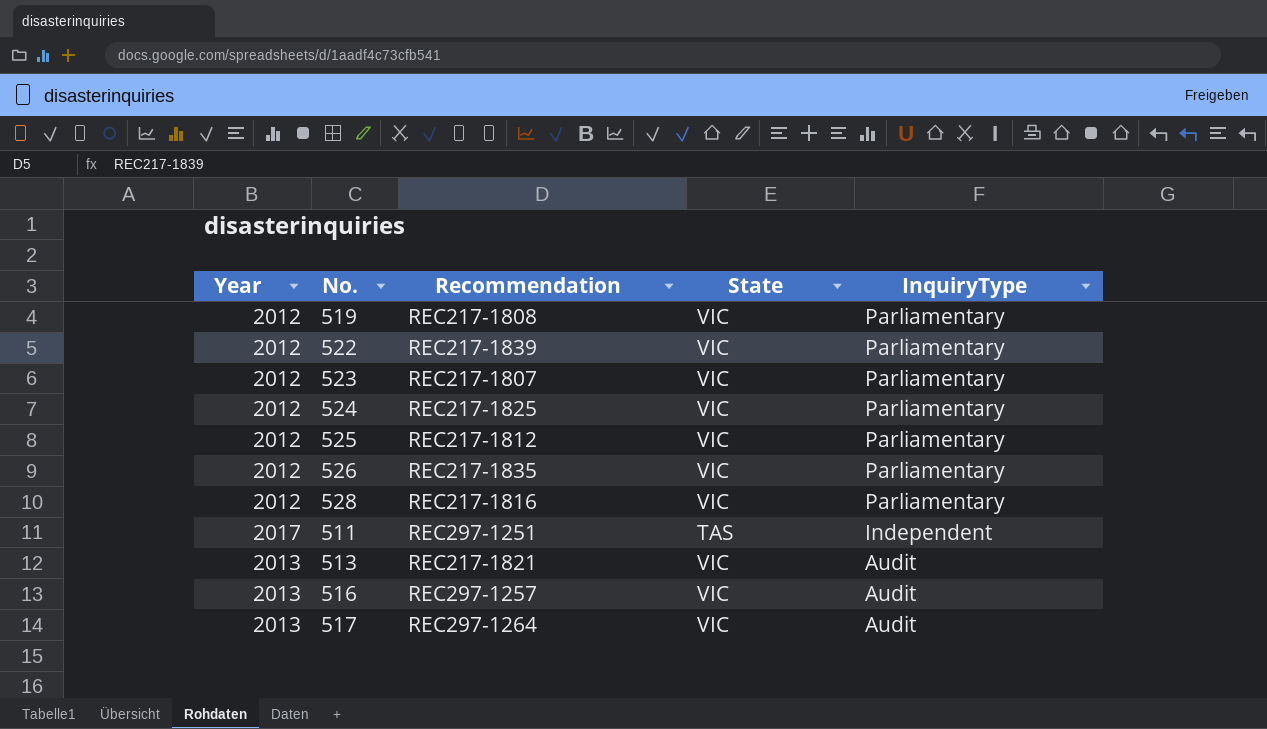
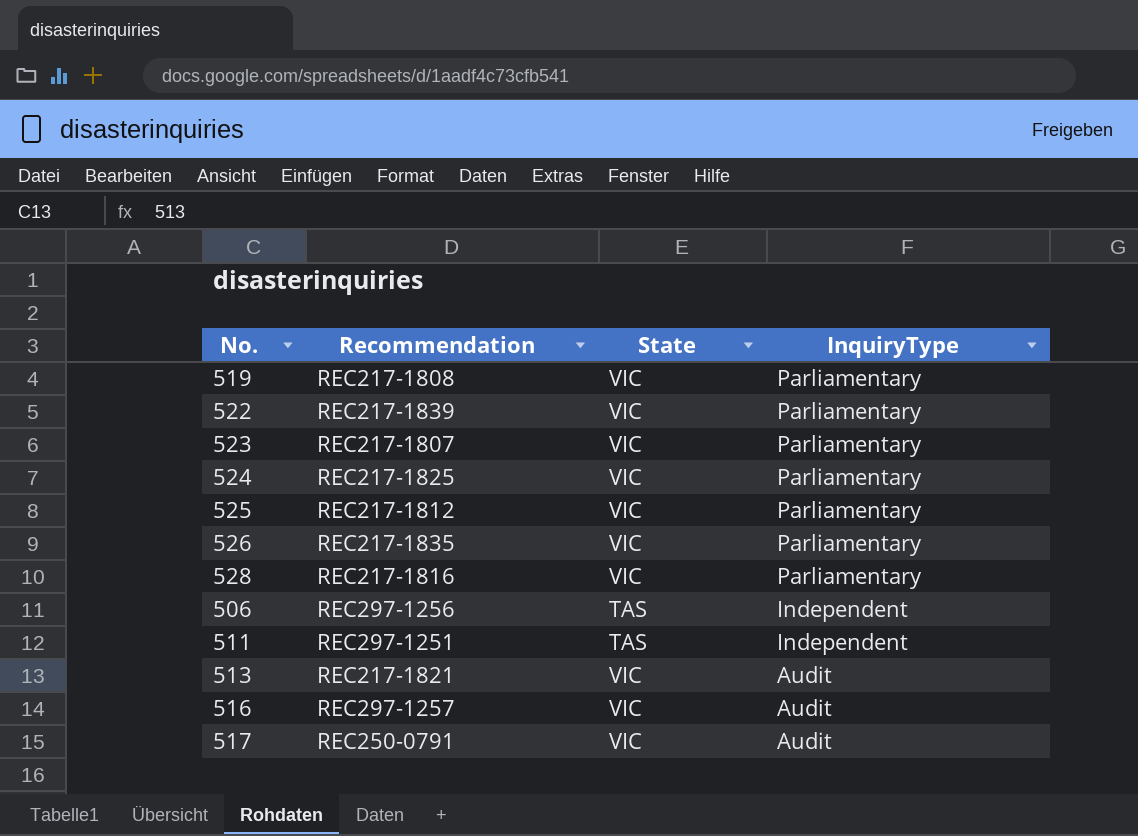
column Year | position: 1 -> none
row 506: none -> REC297-1256 | TAS | Independent
517 | Recommendation: REC297-1264 -> REC250-0791

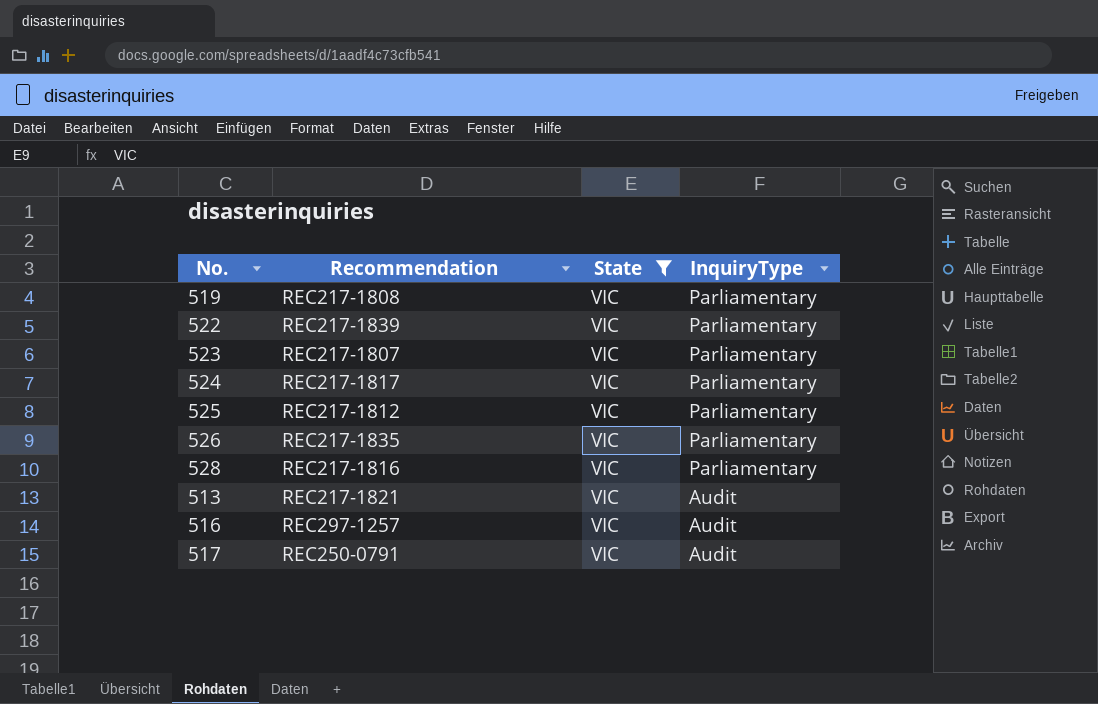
filter: none -> State = VIC
524 | Recommendation: REC217-1825 -> REC217-1817

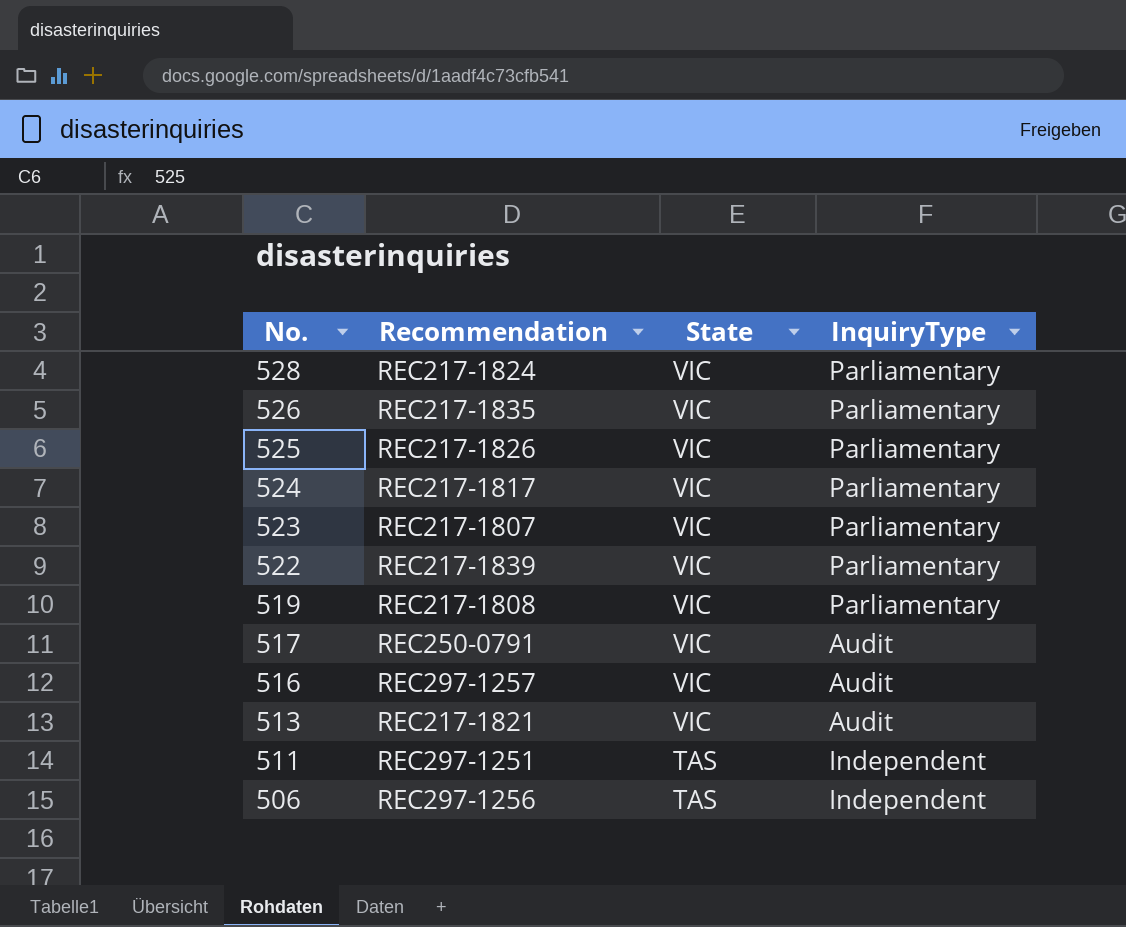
filter: State = VIC -> none
row order: InquiryType descending -> No. descending
528 | Recommendation: REC217-1816 -> REC217-1824
525 | Recommendation: REC217-1812 -> REC217-1826

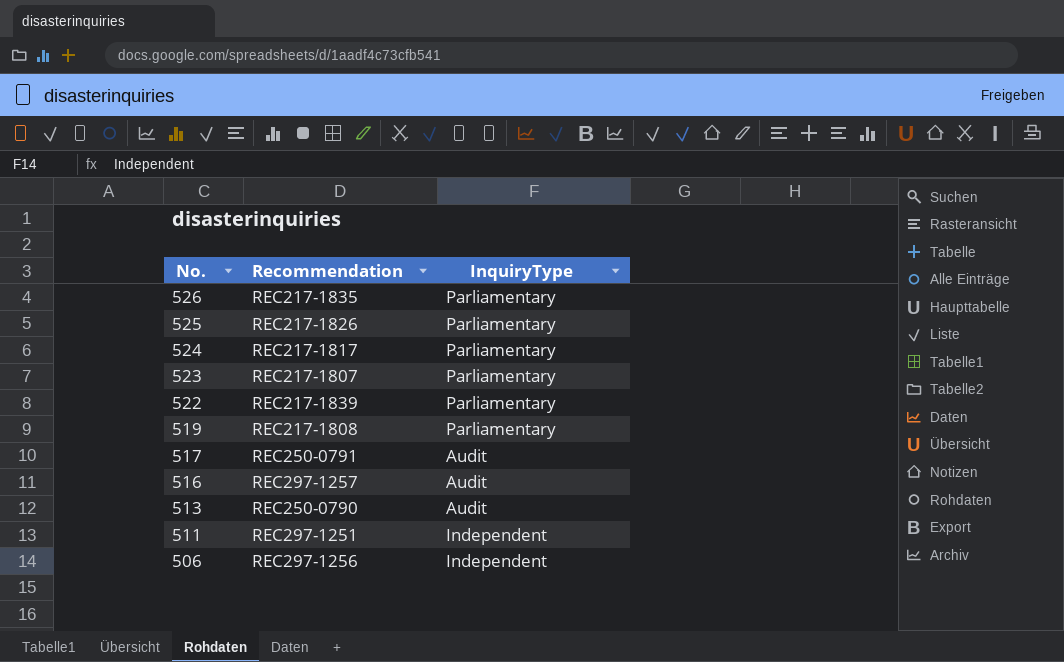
column State | position: 3 -> none
row 528: REC217-1824 | VIC | Parliamentary -> none
513 | Recommendation: REC217-1821 -> REC250-0790

